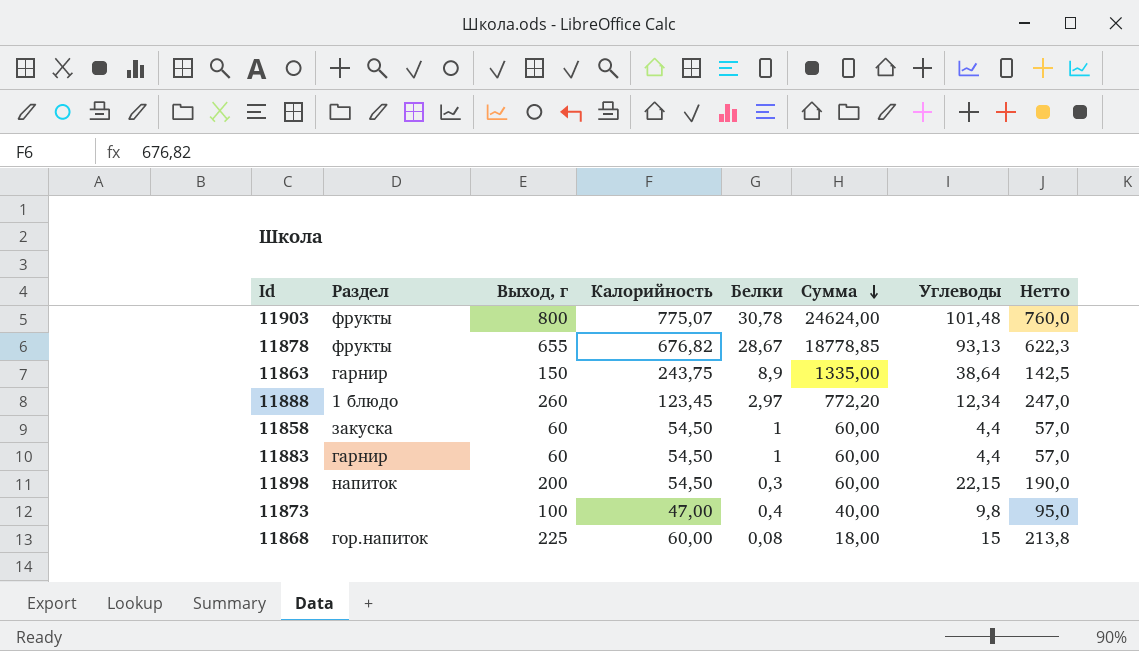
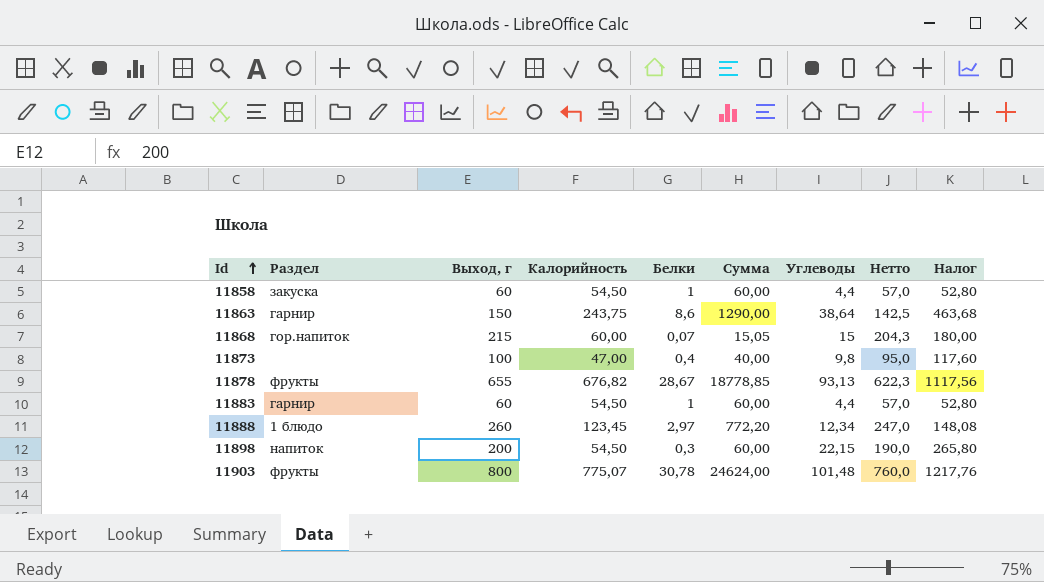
row order: Сумма descending -> Id ascending
column Налог | formula: none -> [Углеводы] * 12
11863 | Белки: 8,9 -> 8,6
11863 | Сумма: 1335,00 -> 1290,00
11868 | Выход, г: 225 -> 215
11868 | Белки: 0,08 -> 0,07
11868 | Сумма: 18,00 -> 15,05
11868 | Нетто: 213,8 -> 204,3

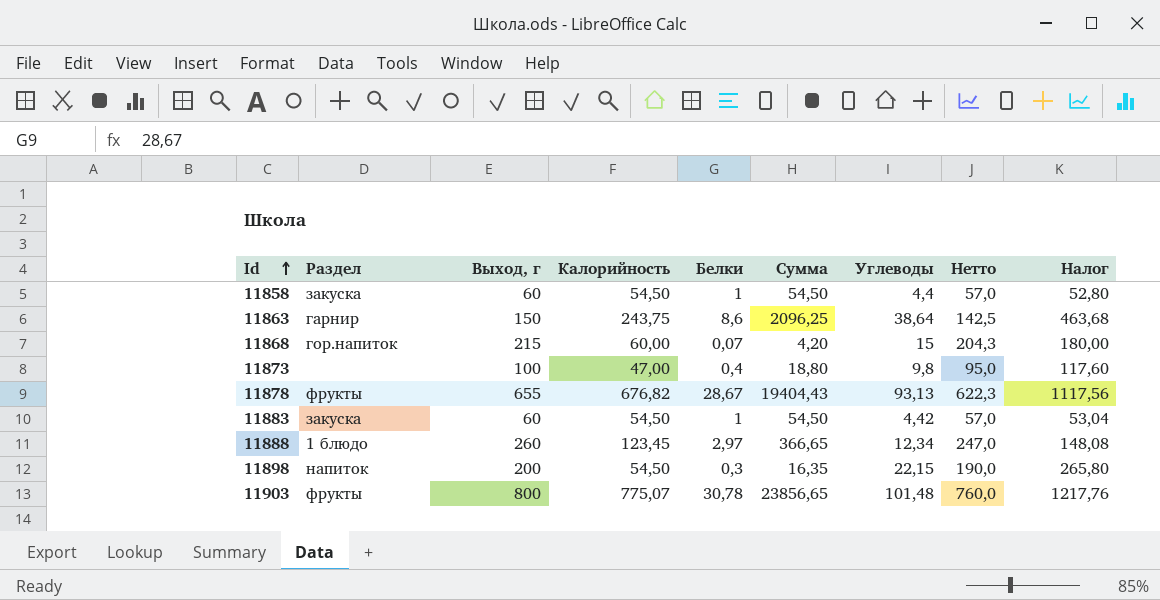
column Сумма | formula: [Выход, г] * [Белки] -> [Калорийность] * [Белки]
11883 | Раздел: гарнир -> закуска
11883 | Углеводы: 4,4 -> 4,42
11883 | Налог: 52,80 -> 53,04

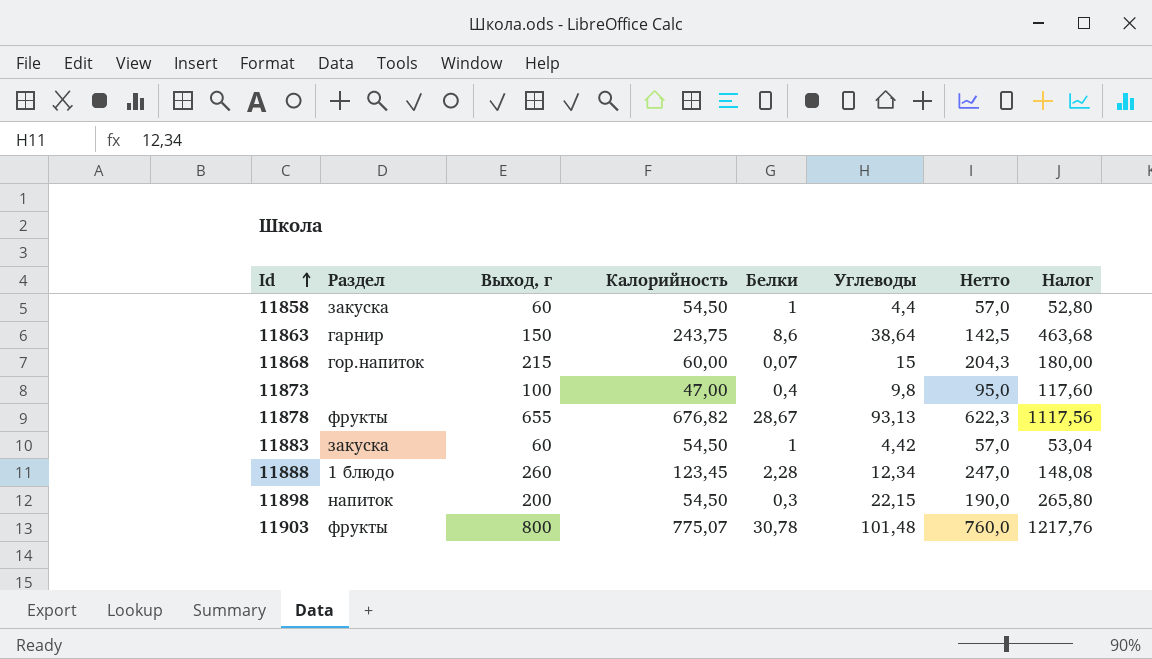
column Сумма | formula: [Калорийность] * [Белки] -> none
11888 | Белки: 2,97 -> 2,28

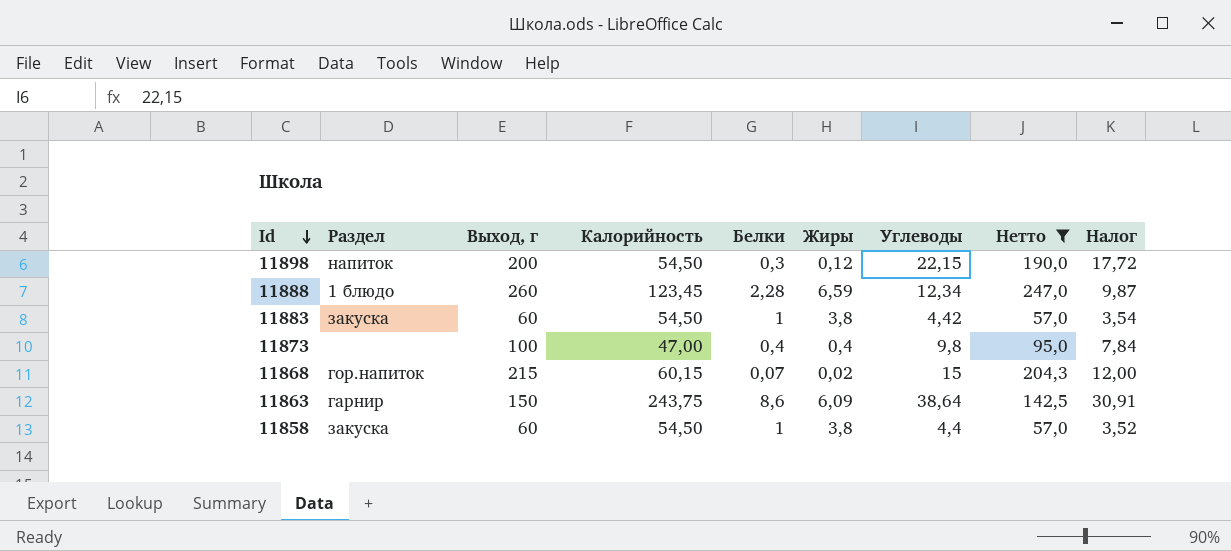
filter: none -> Нетто <= 247,0
row order: Id ascending -> Id descending
column Жиры | position: none -> 6
column Налог | formula: [Углеводы] * 12 -> [Углеводы] * 0,8
11868 | Калорийность: 60,00 -> 60,15

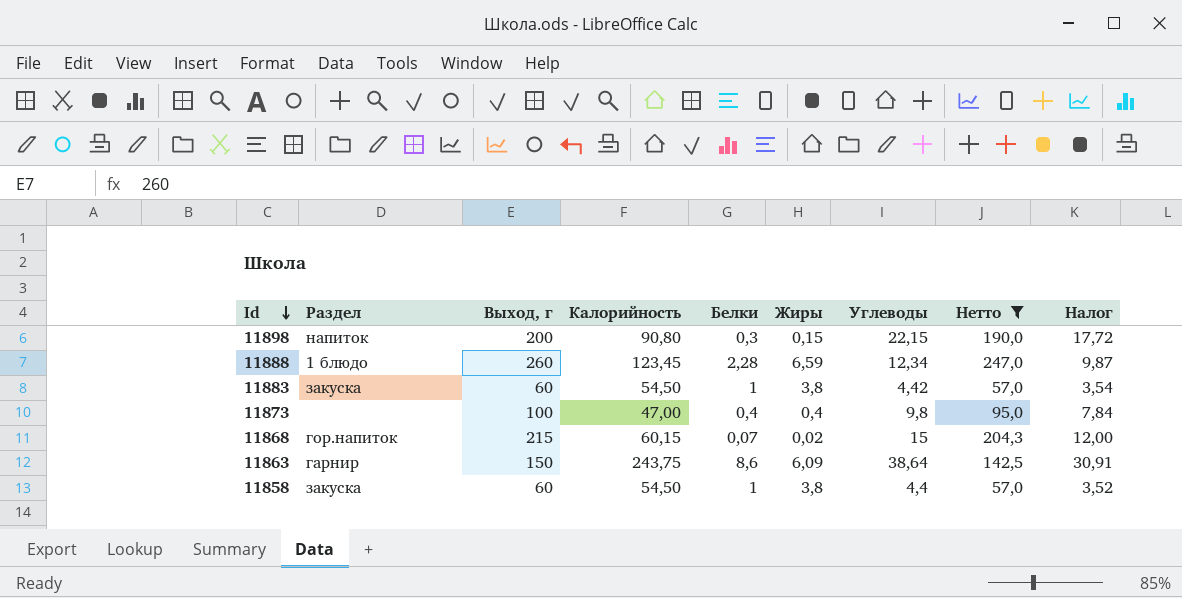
11898 | Калорийность: 54,50 -> 90,80
11898 | Жиры: 0,12 -> 0,15

